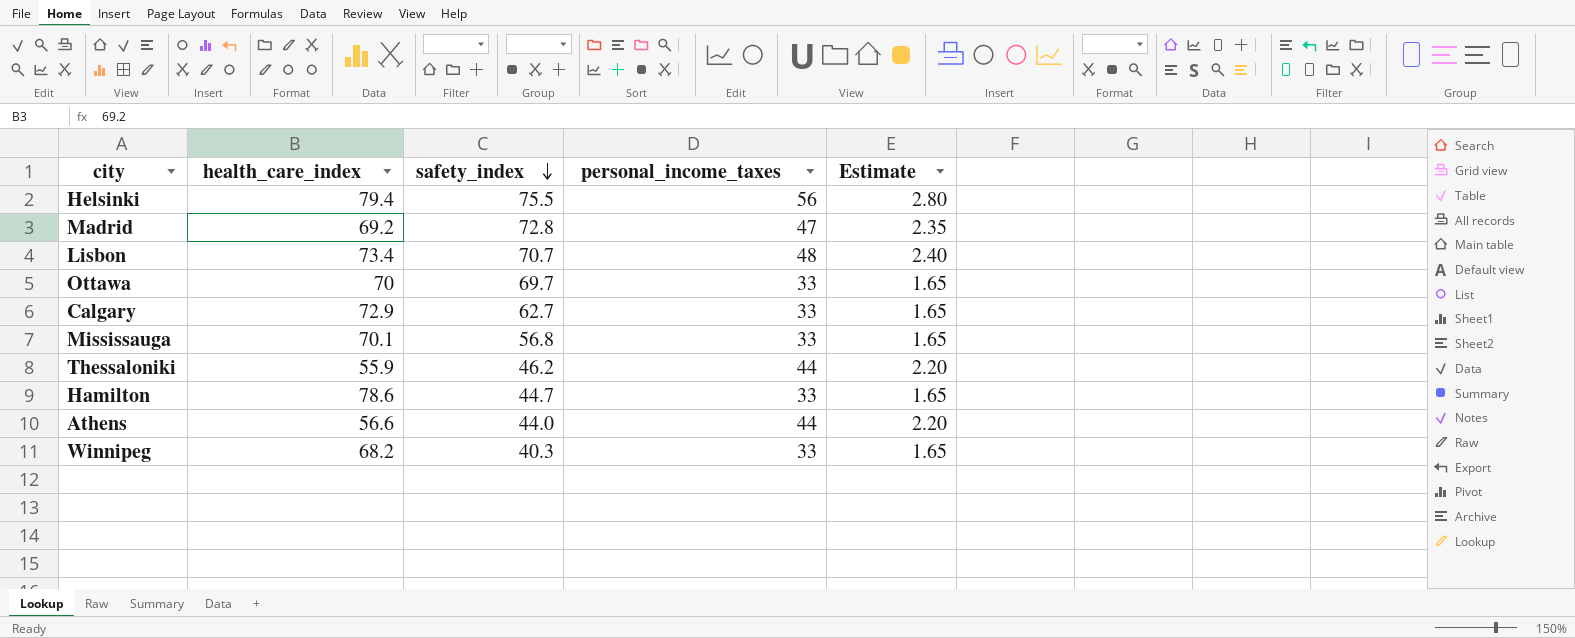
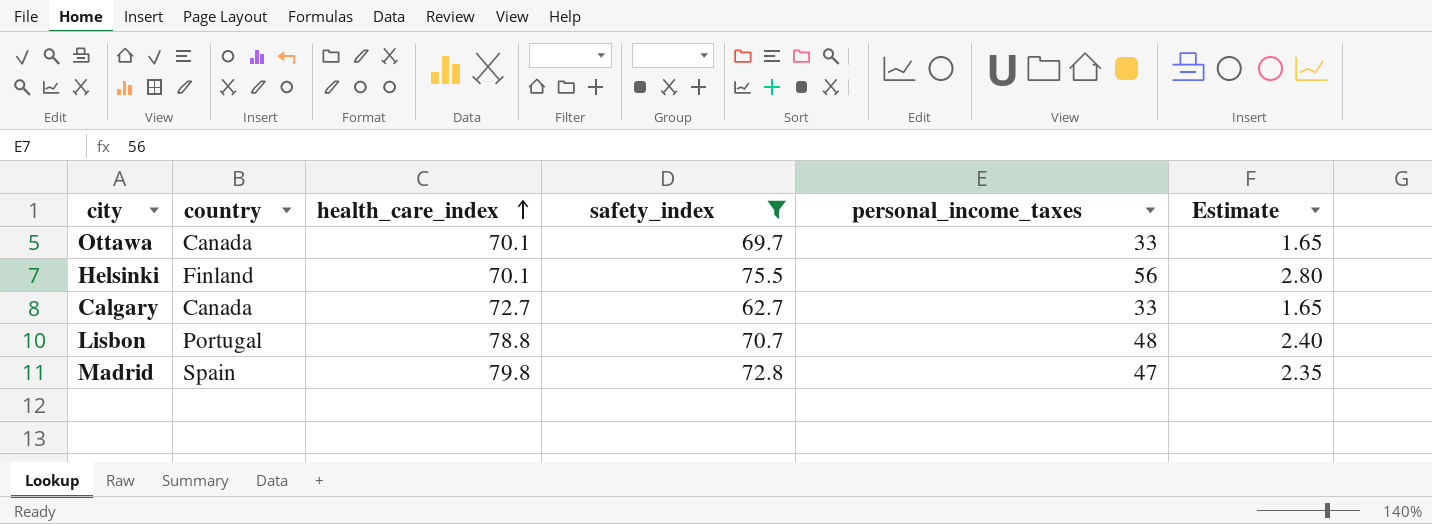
filter: none -> safety_index >= 62.7
row order: safety_index descending -> health_care_index ascending
column country | position: none -> 2
Ottawa | health_care_index: 70 -> 70.1
Helsinki | health_care_index: 79.4 -> 70.1
Calgary | health_care_index: 72.9 -> 72.7
Lisbon | health_care_index: 73.4 -> 78.8
Madrid | health_care_index: 69.2 -> 79.8

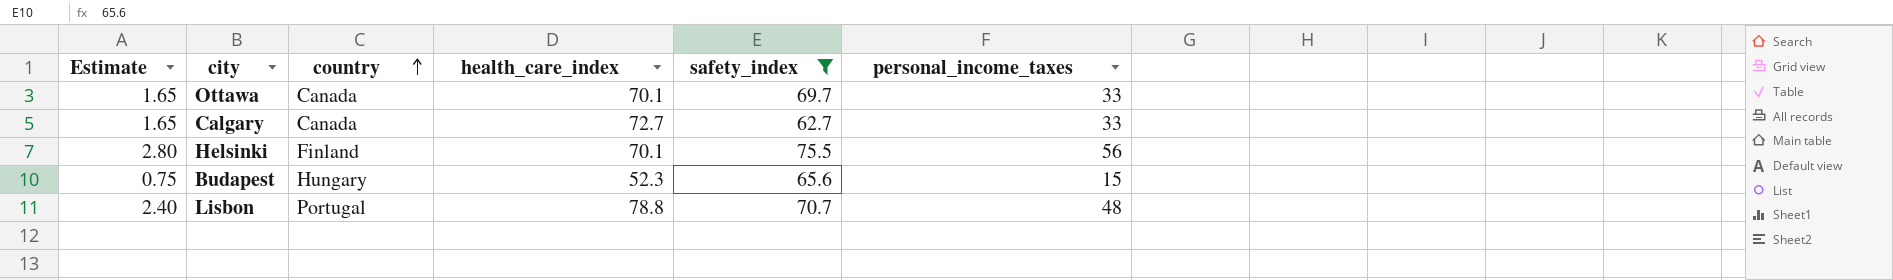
row order: health_care_index ascending -> country ascending
column Estimate | position: 6 -> 1
row Madrid: Spain | 79.8 | 72.8 | 47 | 2.35 -> none
row Budapest: none -> 0.75 | Hungary | 52.3 | 65.6 | 15

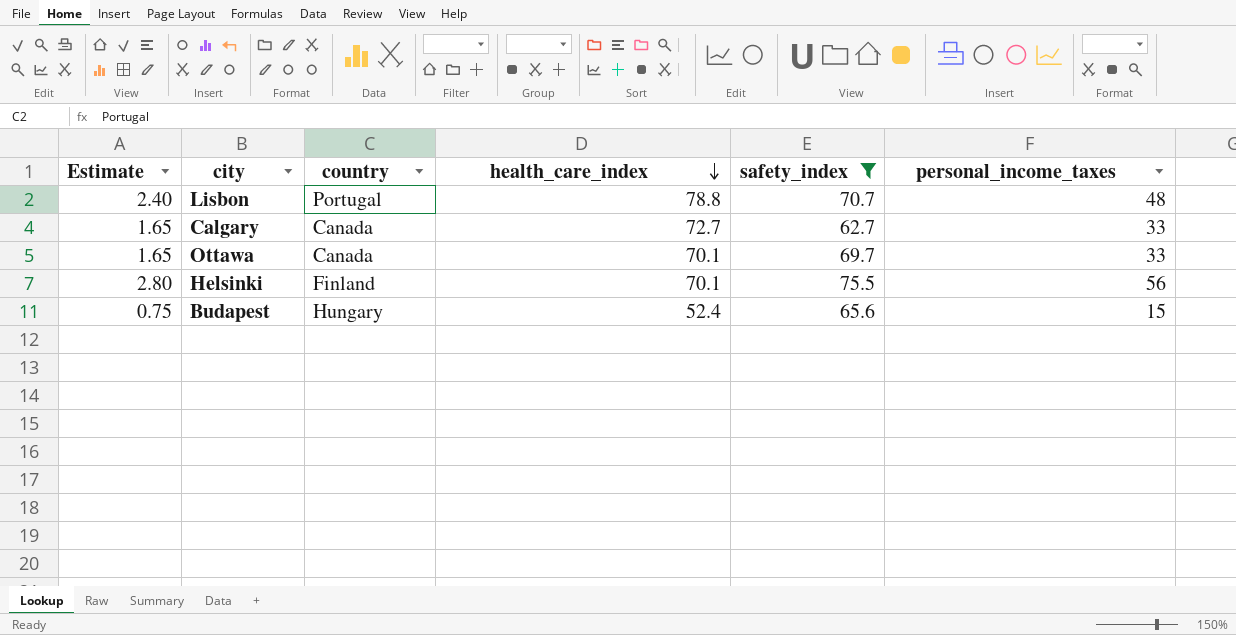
row order: country ascending -> health_care_index descending
Budapest | health_care_index: 52.3 -> 52.4

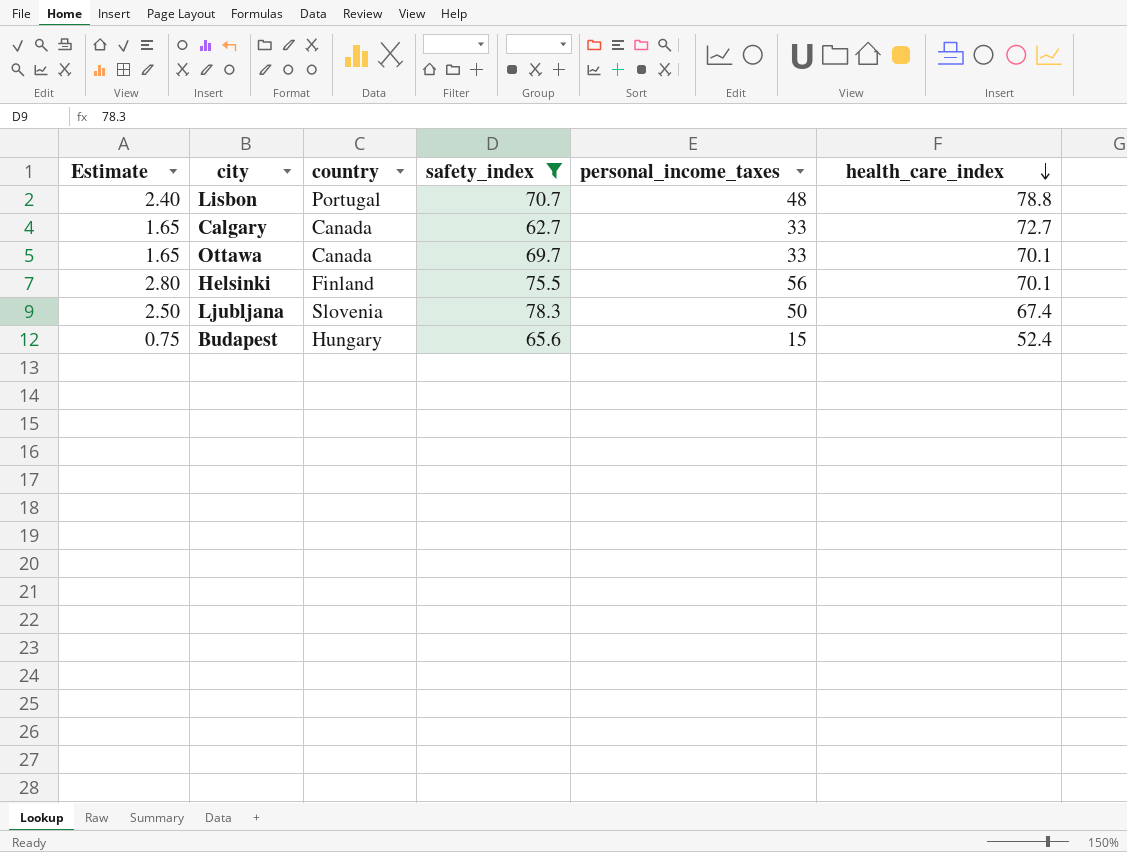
column health_care_index | position: 4 -> 6
row Ljubljana: none -> 2.50 | Slovenia | 78.3 | 50 | 67.4

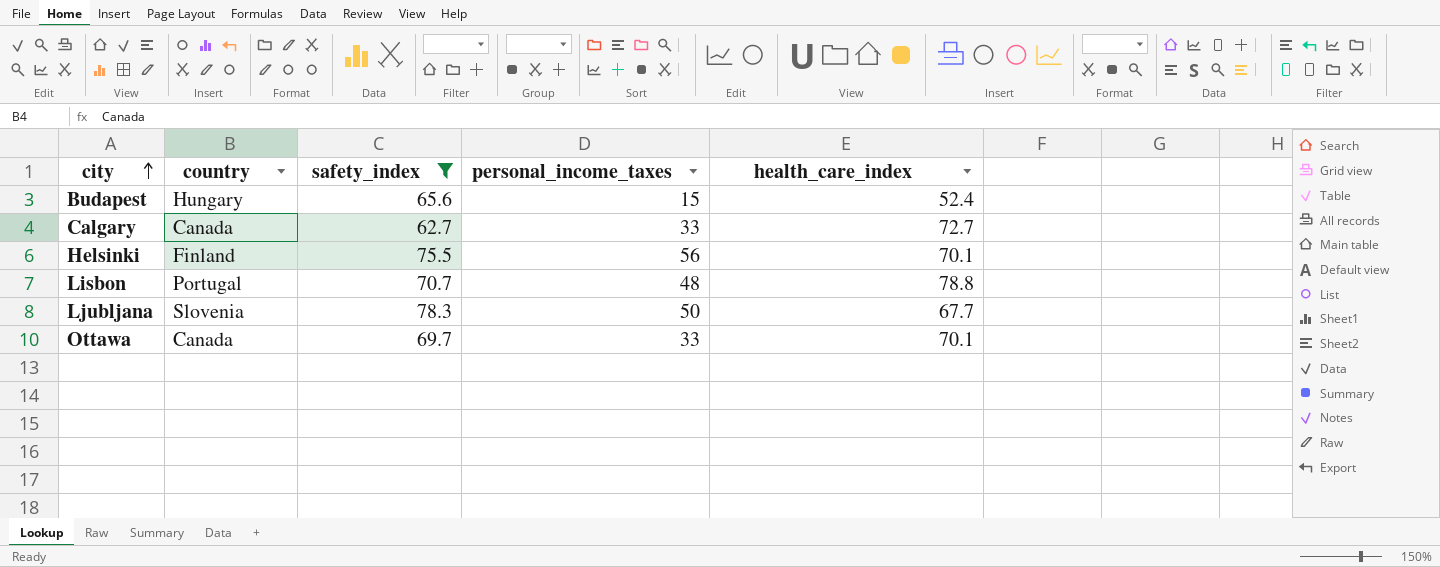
row order: health_care_index descending -> city ascending
column Estimate | formula: [personal_income_taxes] * 0.05 -> none
Ljubljana | health_care_index: 67.4 -> 67.7

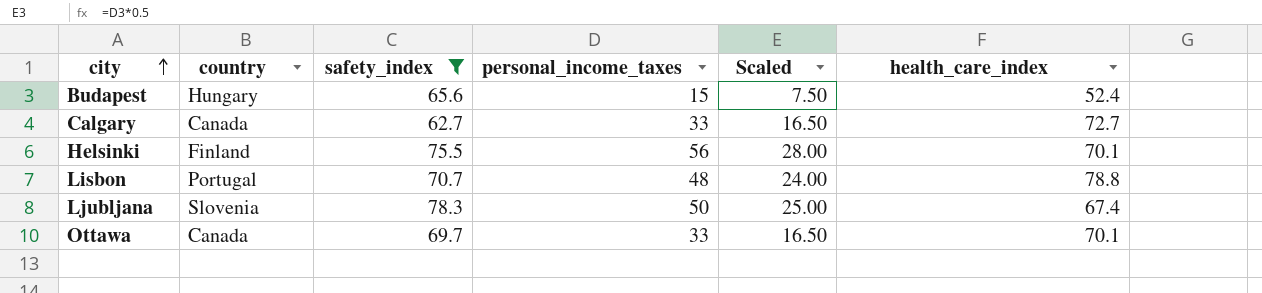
column Scaled | formula: none -> [personal_income_taxes] * 0.5
Ljubljana | health_care_index: 67.7 -> 67.4

